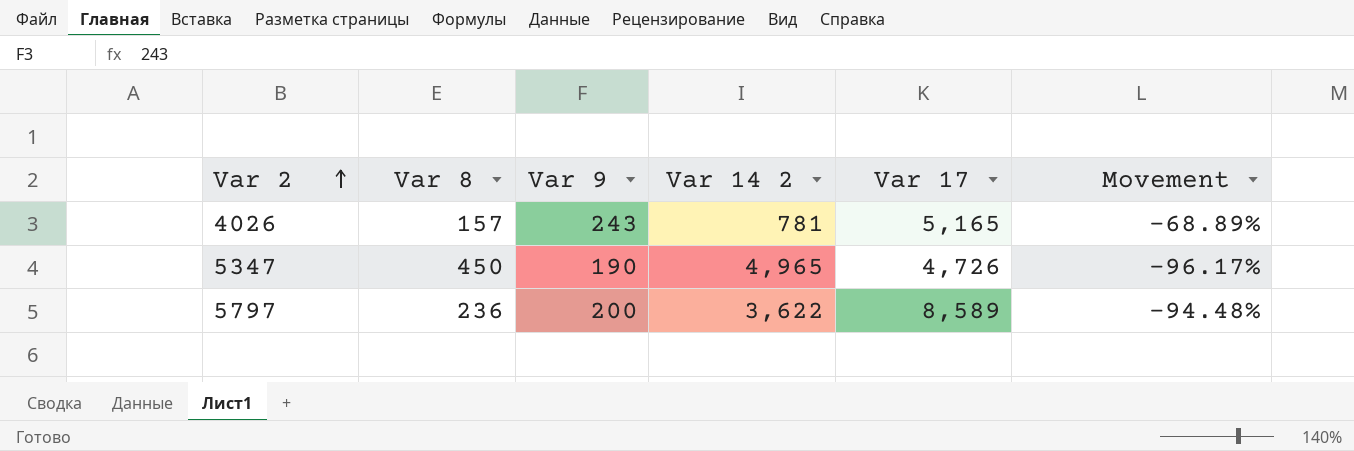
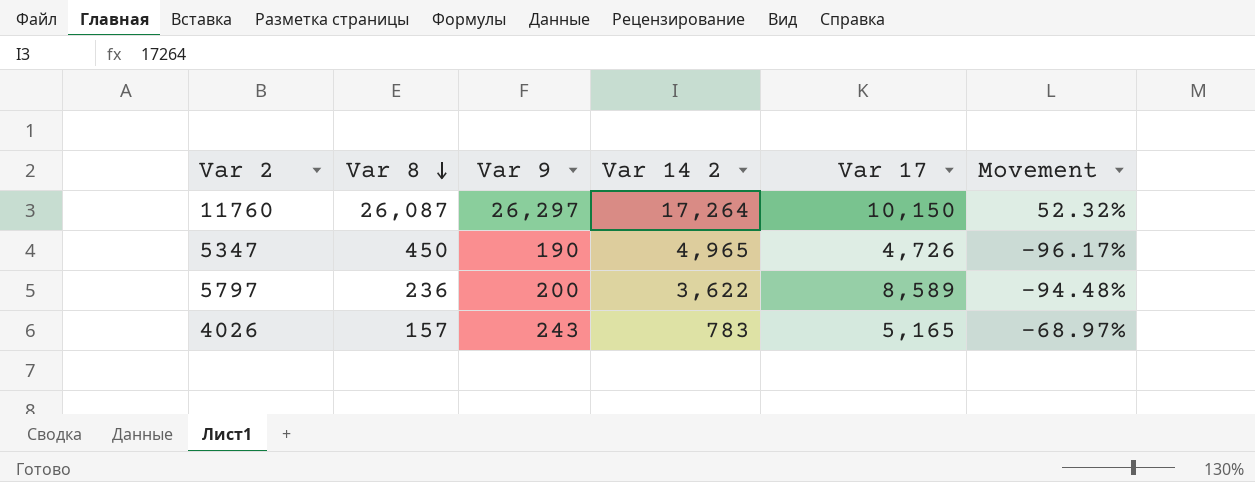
row order: Var 2 ascending -> Var 8 descending
row 11760: none -> 26,087 | 26,297 | 17,264 | 10,150 | 52.32%
4026 | Var 14 2: 781 -> 783
4026 | Movement: -68.89% -> -68.97%

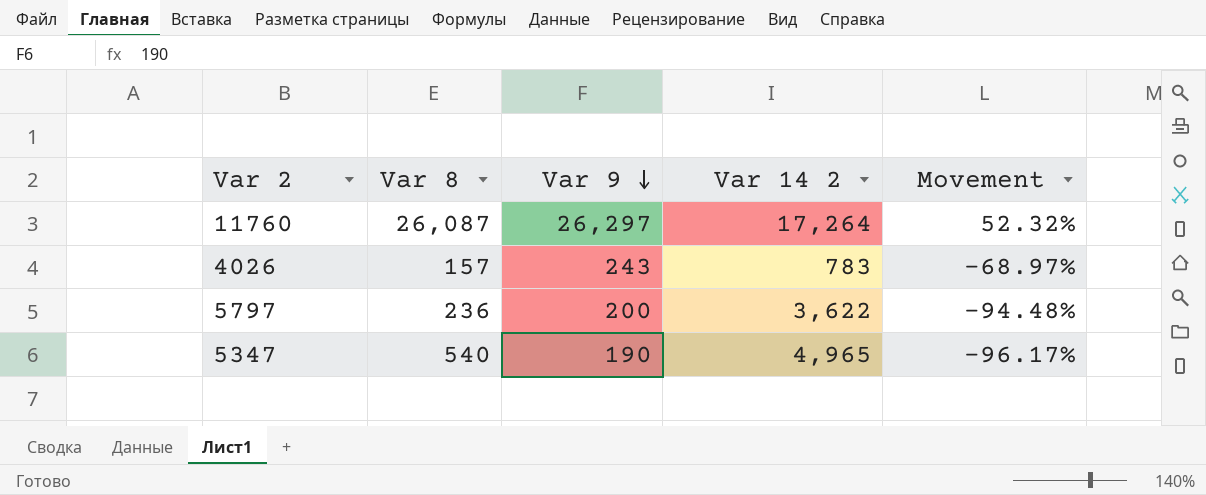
row order: Var 8 descending -> Var 9 descending
column Var 17 | position: 5 -> none
5347 | Var 8: 450 -> 540

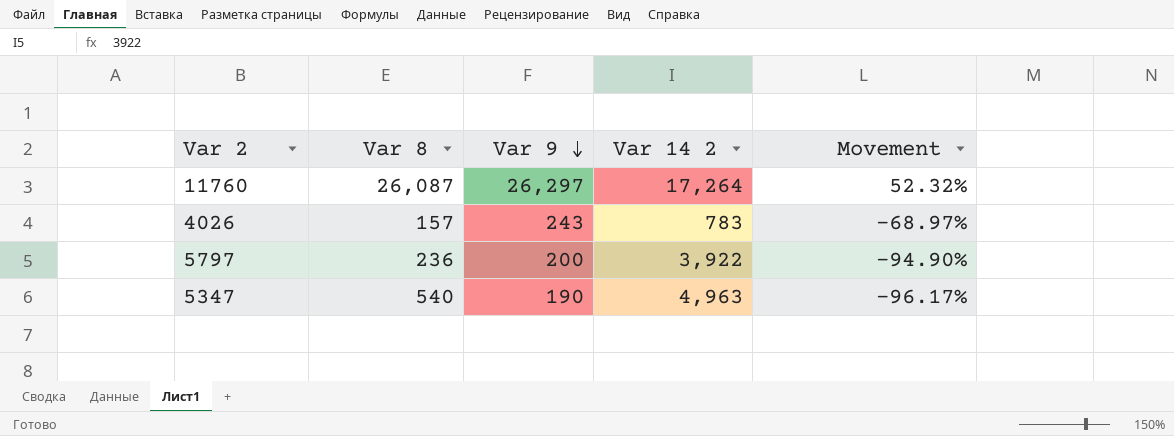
5797 | Var 14 2: 3,622 -> 3,922
5797 | Movement: -94.48% -> -94.90%
5347 | Var 14 2: 4,965 -> 4,963

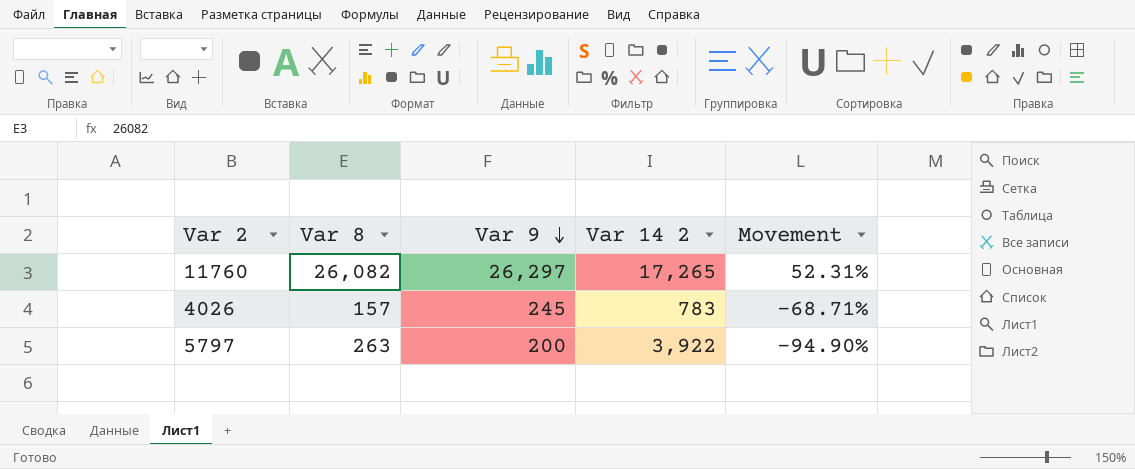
row 5347: 540 | 190 | 4,963 | -96.17% -> none
11760 | Var 8: 26,087 -> 26,082
11760 | Var 14 2: 17,264 -> 17,265
11760 | Movement: 52.32% -> 52.31%
4026 | Var 9: 243 -> 245
4026 | Movement: -68.97% -> -68.71%
5797 | Var 8: 236 -> 263

